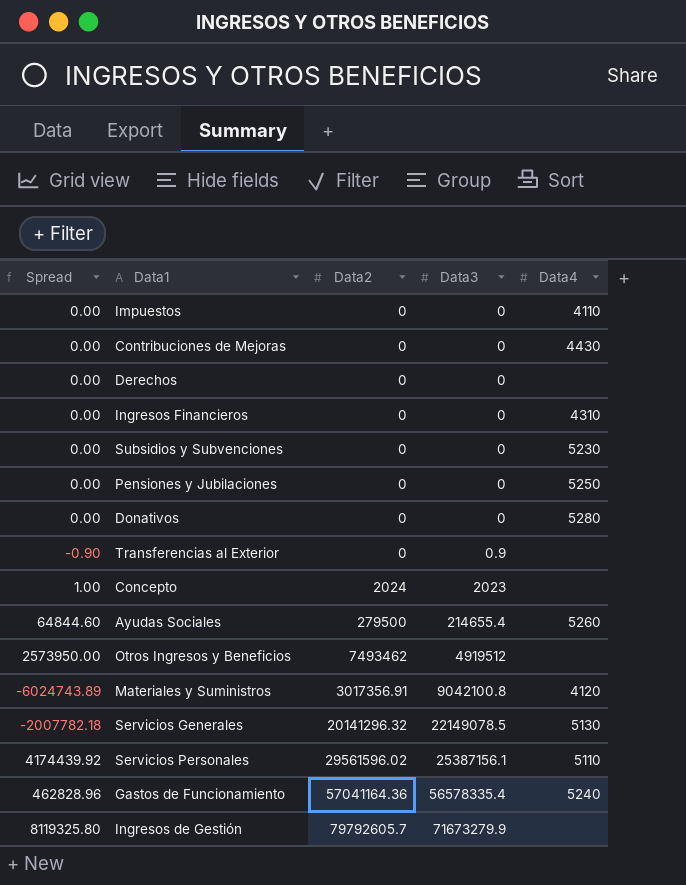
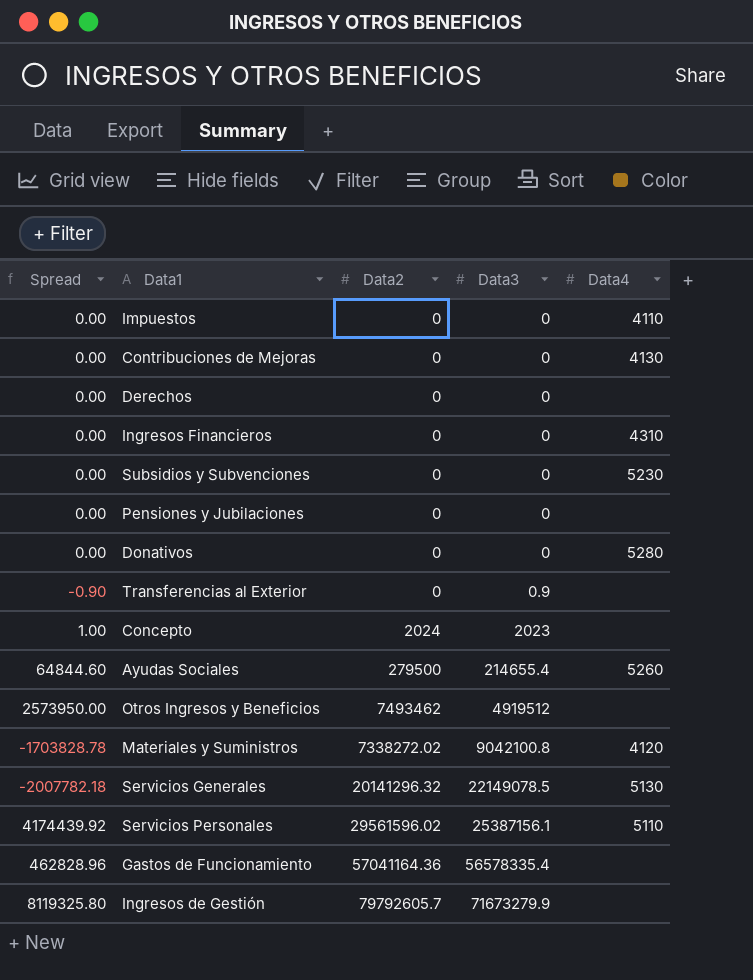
Contribuciones de Mejoras | Data4: 4430 -> 4130
Pensiones y Jubilaciones | Data4: 5250 -> none
Materiales y Suministros | Spread: -6024743.89 -> -1703828.78
Materiales y Suministros | Data2: 3017356.91 -> 7338272.02
Gastos de Funcionamiento | Data4: 5240 -> none

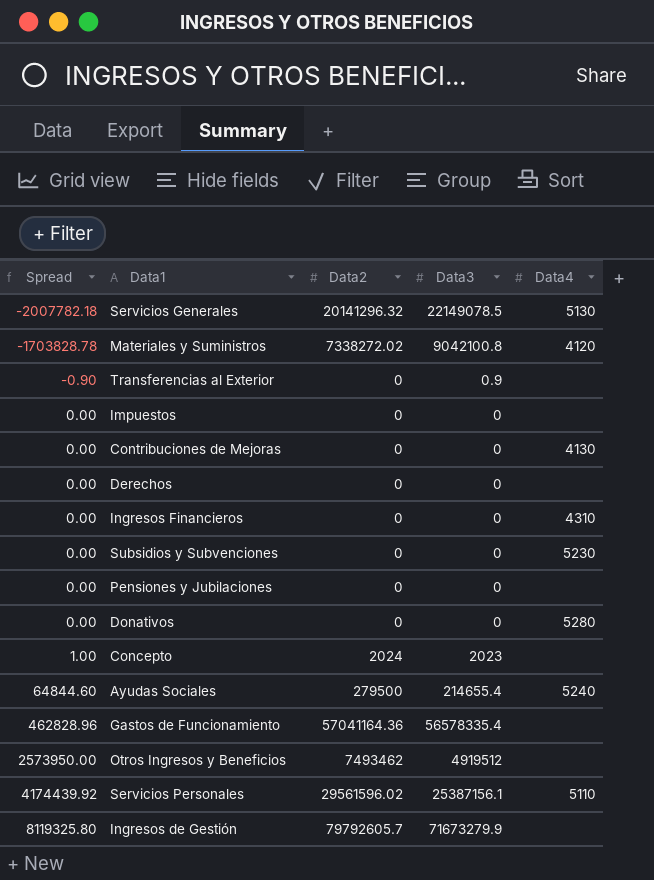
row order: Data3 ascending -> Spread ascending
Impuestos | Data4: 4110 -> none
Ayudas Sociales | Data4: 5260 -> 5240

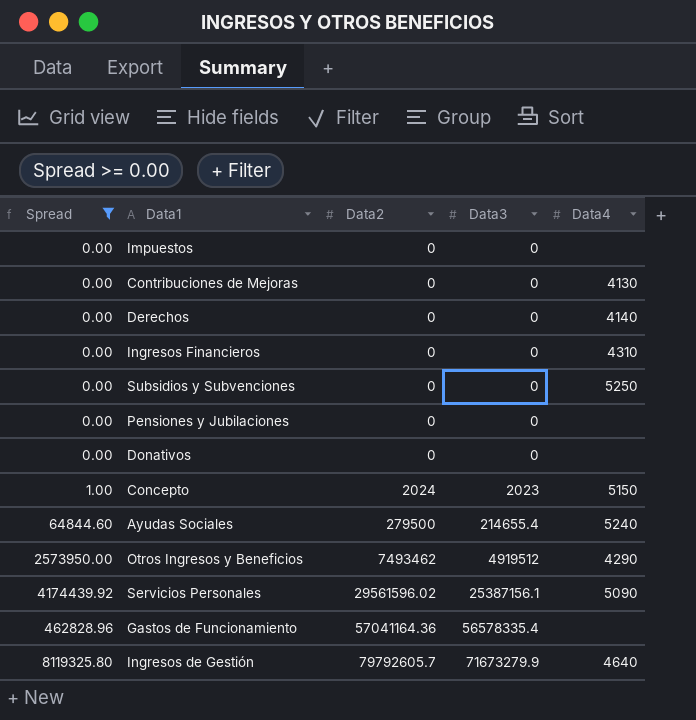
filter: none -> Spread >= 0.00
row order: Spread ascending -> Data2 ascending
Derechos | Data4: none -> 4140
Subsidios y Subvenciones | Data4: 5230 -> 5250
Donativos | Data4: 5280 -> none
Concepto | Data4: none -> 5150
Otros Ingresos y Beneficios | Data4: none -> 4290
Servicios Personales | Data4: 5110 -> 5090
Ingresos de Gestión | Data4: none -> 4640

